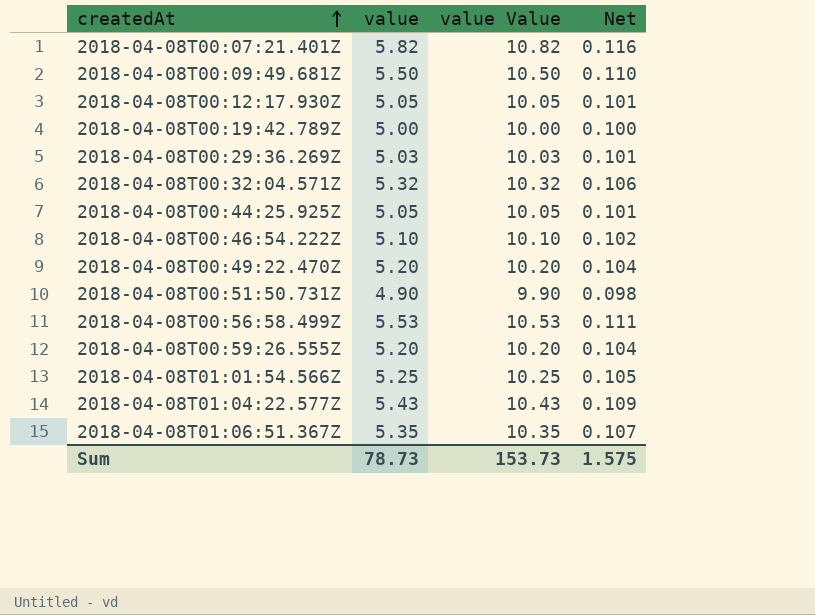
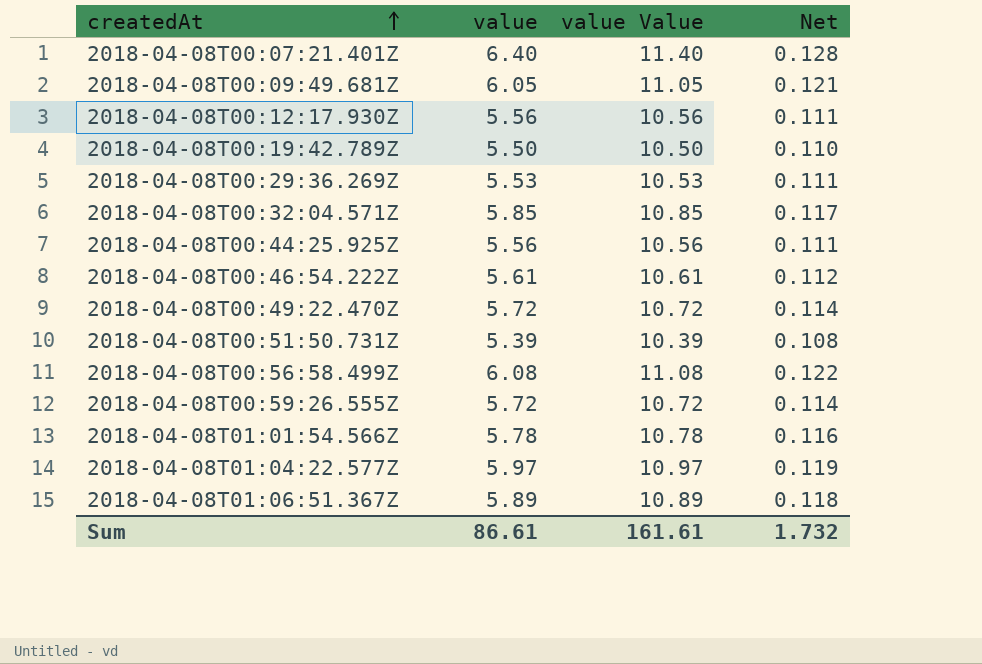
2018-04-08T00:07:21.401Z | value: 5.82 -> 6.40
2018-04-08T00:07:21.401Z | value Value: 10.82 -> 11.40
2018-04-08T00:07:21.401Z | Net: 0.116 -> 0.128
2018-04-08T00:09:49.681Z | value: 5.50 -> 6.05
2018-04-08T00:09:49.681Z | value Value: 10.50 -> 11.05
2018-04-08T00:09:49.681Z | Net: 0.110 -> 0.121
2018-04-08T00:12:17.930Z | value: 5.05 -> 5.56
2018-04-08T00:12:17.930Z | value Value: 10.05 -> 10.56
2018-04-08T00:12:17.930Z | Net: 0.101 -> 0.111
2018-04-08T00:19:42.789Z | value: 5.00 -> 5.50
2018-04-08T00:19:42.789Z | value Value: 10.00 -> 10.50
2018-04-08T00:19:42.789Z | Net: 0.100 -> 0.110
2018-04-08T00:29:36.269Z | value: 5.03 -> 5.53
2018-04-08T00:29:36.269Z | value Value: 10.03 -> 10.53
2018-04-08T00:29:36.269Z | Net: 0.101 -> 0.111
2018-04-08T00:32:04.571Z | value: 5.32 -> 5.85
2018-04-08T00:32:04.571Z | value Value: 10.32 -> 10.85
2018-04-08T00:32:04.571Z | Net: 0.106 -> 0.117
2018-04-08T00:44:25.925Z | value: 5.05 -> 5.56
2018-04-08T00:44:25.925Z | value Value: 10.05 -> 10.56
2018-04-08T00:44:25.925Z | Net: 0.101 -> 0.111
2018-04-08T00:46:54.222Z | value: 5.10 -> 5.61
2018-04-08T00:46:54.222Z | value Value: 10.10 -> 10.61
2018-04-08T00:46:54.222Z | Net: 0.102 -> 0.112
2018-04-08T00:49:22.470Z | value: 5.20 -> 5.72
2018-04-08T00:49:22.470Z | value Value: 10.20 -> 10.72
2018-04-08T00:49:22.470Z | Net: 0.104 -> 0.114
2018-04-08T00:51:50.731Z | value: 4.90 -> 5.39
2018-04-08T00:51:50.731Z | value Value: 9.90 -> 10.39
2018-04-08T00:51:50.731Z | Net: 0.098 -> 0.108
2018-04-08T00:56:58.499Z | value: 5.53 -> 6.08
2018-04-08T00:56:58.499Z | value Value: 10.53 -> 11.08
2018-04-08T00:56:58.499Z | Net: 0.111 -> 0.122
2018-04-08T00:59:26.555Z | value: 5.20 -> 5.72
2018-04-08T00:59:26.555Z | value Value: 10.20 -> 10.72
2018-04-08T00:59:26.555Z | Net: 0.104 -> 0.114
2018-04-08T01:01:54.566Z | value: 5.25 -> 5.78
2018-04-08T01:01:54.566Z | value Value: 10.25 -> 10.78
2018-04-08T01:01:54.566Z | Net: 0.105 -> 0.116
2018-04-08T01:04:22.577Z | value: 5.43 -> 5.97
2018-04-08T01:04:22.577Z | value Value: 10.43 -> 10.97
2018-04-08T01:04:22.577Z | Net: 0.109 -> 0.119
2018-04-08T01:06:51.367Z | value: 5.35 -> 5.89
2018-04-08T01:06:51.367Z | value Value: 10.35 -> 10.89
2018-04-08T01:06:51.367Z | Net: 0.107 -> 0.118
Sum | value: 78.73 -> 86.61
Sum | value Value: 153.73 -> 161.61
Sum | Net: 1.575 -> 1.732

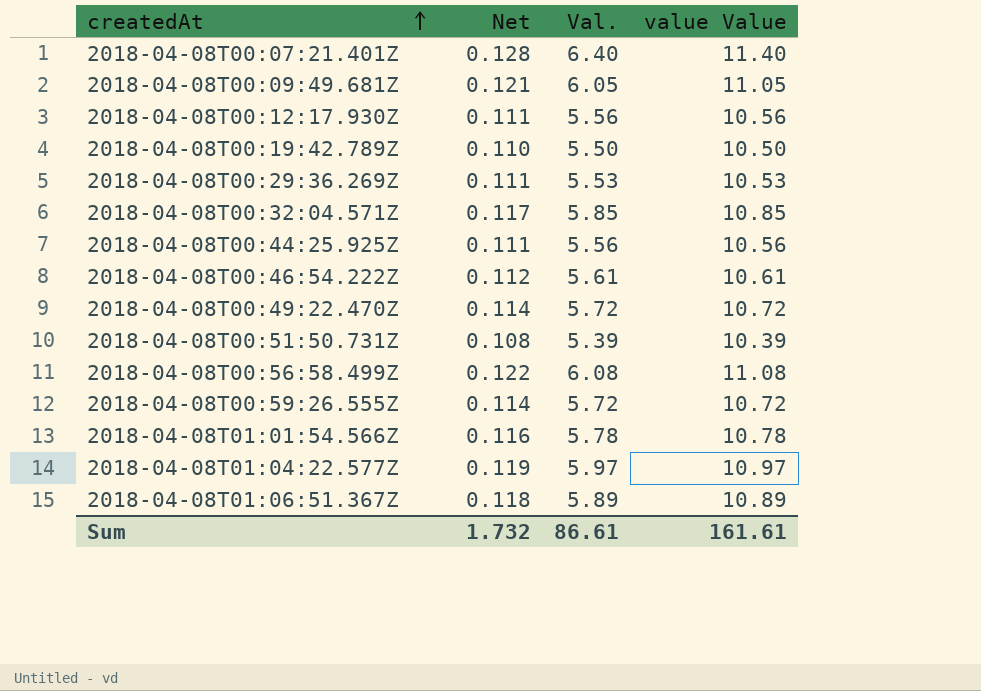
column Net | position: 4 -> 2
column name: value -> Val.

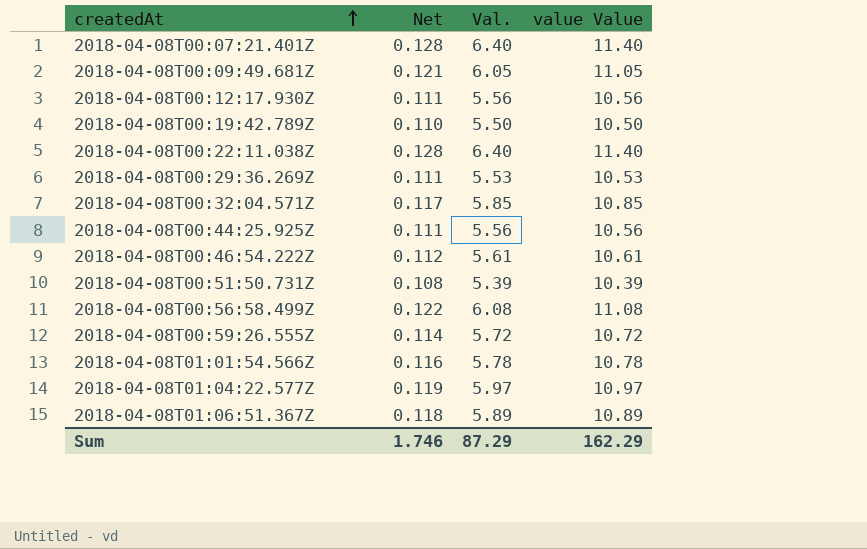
row 2018-04-08T00:49:22.470Z: 0.114 | 5.72 | 10.72 -> none
row 2018-04-08T00:22:11.038Z: none -> 0.128 | 6.40 | 11.40
Sum | Net: 1.732 -> 1.746
Sum | Val.: 86.61 -> 87.29
Sum | value Value: 161.61 -> 162.29

